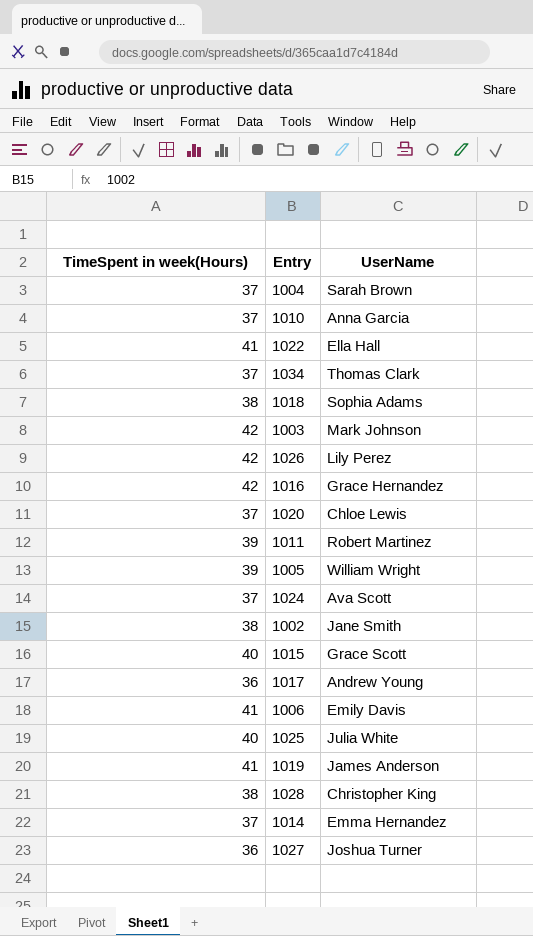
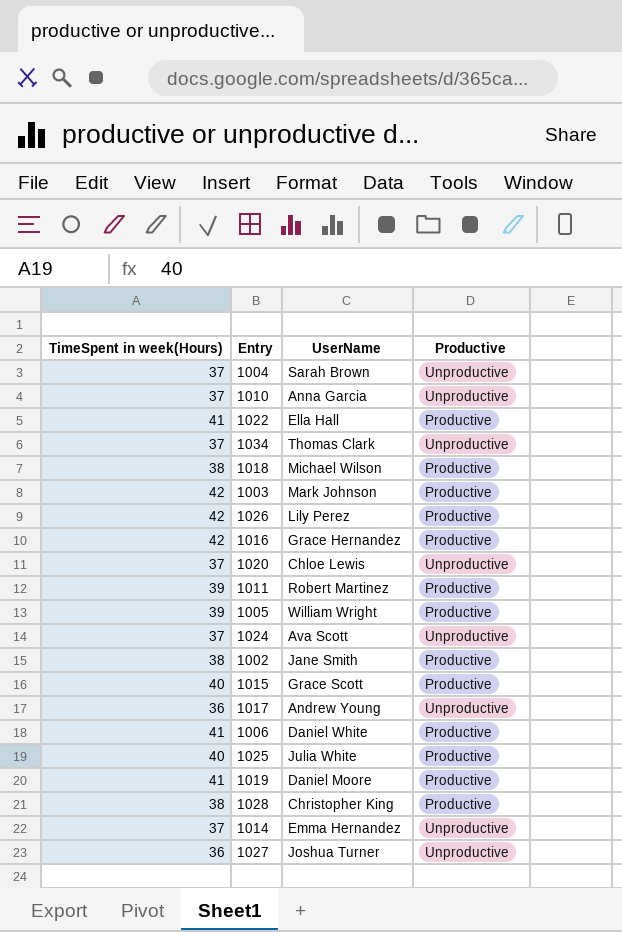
column Productive | position: none -> 4
1018 | UserName: Sophia Adams -> Michael Wilson
1006 | UserName: Emily Davis -> Daniel White
1019 | UserName: James Anderson -> Daniel Moore

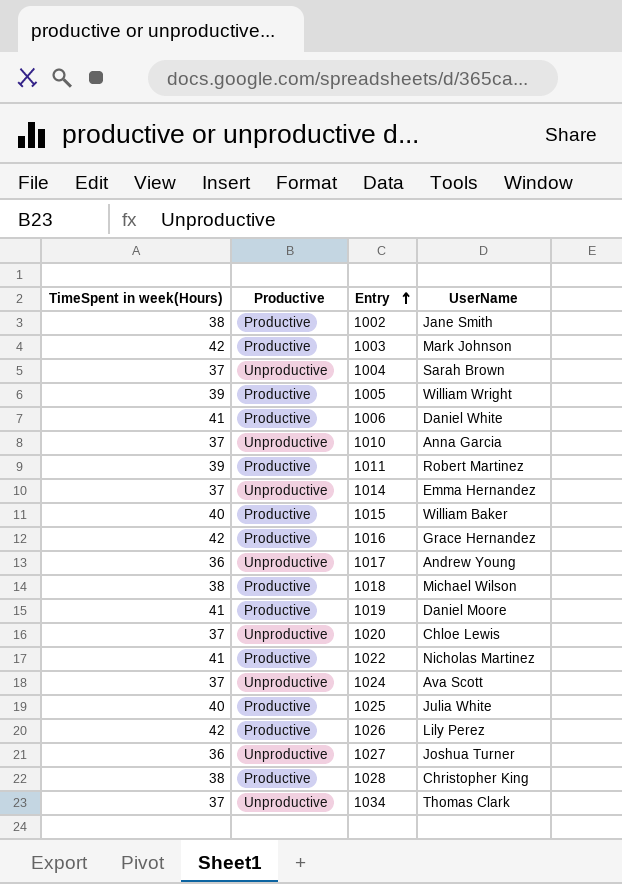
row order: none -> Entry ascending
column Productive | position: 4 -> 2
1015 | UserName: Grace Scott -> William Baker
1022 | UserName: Ella Hall -> Nicholas Martinez

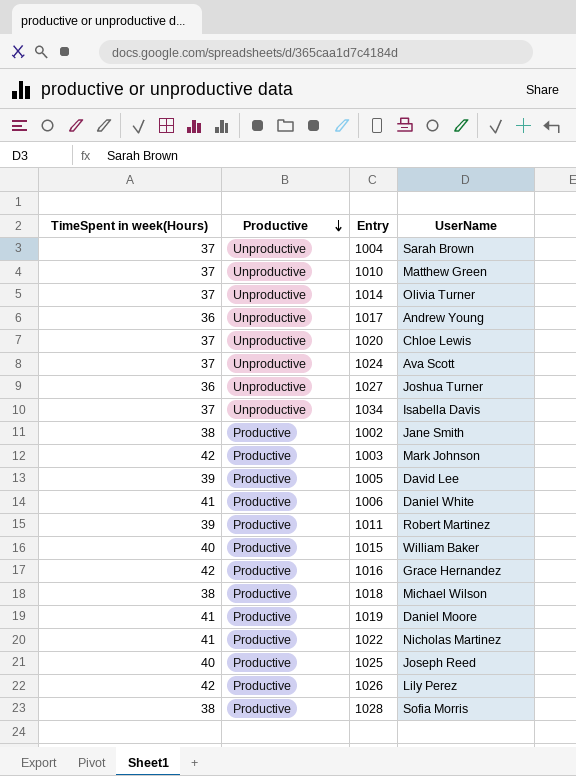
row order: Entry ascending -> Productive descending
1010 | UserName: Anna Garcia -> Matthew Green
1014 | UserName: Emma Hernandez -> Olivia Turner
1034 | UserName: Thomas Clark -> Isabella Davis
1005 | UserName: William Wright -> David Lee
1025 | UserName: Julia White -> Joseph Reed
1028 | UserName: Christopher King -> Sofia Morris

